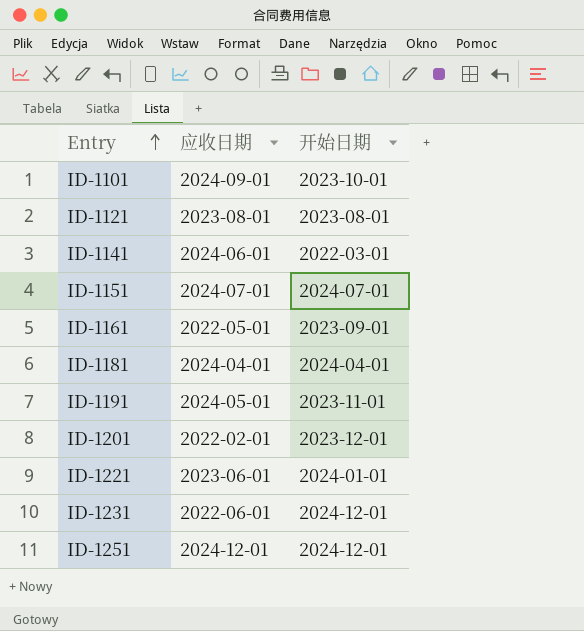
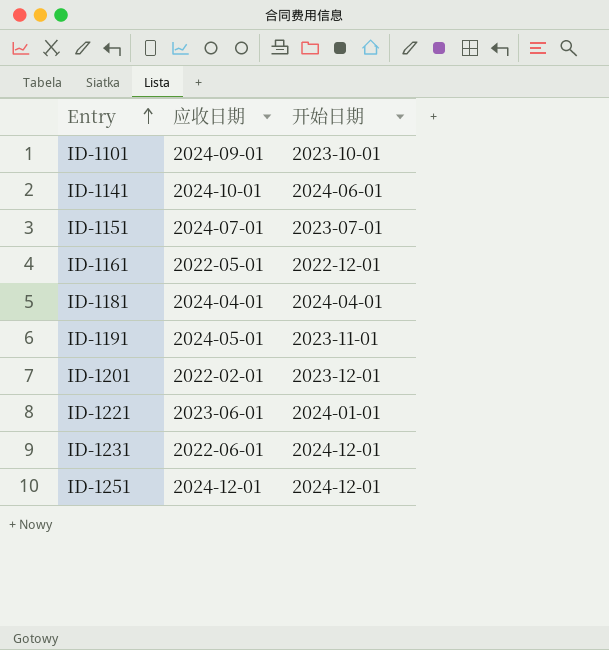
row ID-1121: 2023-08-01 | 2023-08-01 -> none
ID-1141 | 应收日期: 2024-06-01 -> 2024-10-01
ID-1141 | 开始日期: 2022-03-01 -> 2024-06-01
ID-1151 | 开始日期: 2024-07-01 -> 2023-07-01
ID-1161 | 开始日期: 2023-09-01 -> 2022-12-01

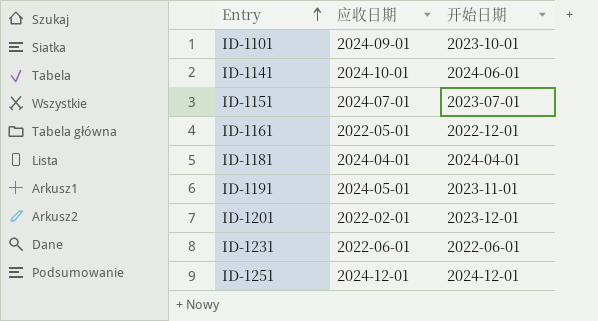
row ID-1221: 2023-06-01 | 2024-01-01 -> none
ID-1231 | 开始日期: 2024-12-01 -> 2022-06-01

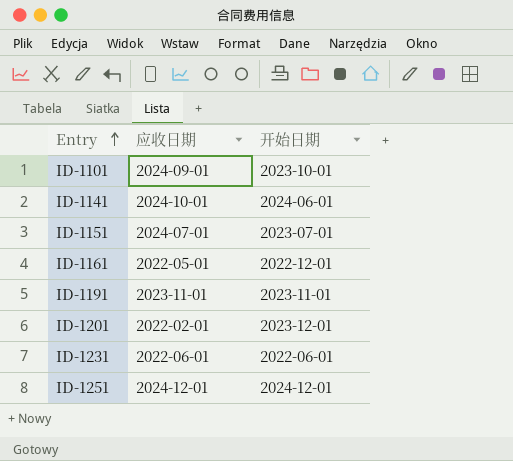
row ID-1181: 2024-04-01 | 2024-04-01 -> none
ID-1191 | 应收日期: 2024-05-01 -> 2023-11-01

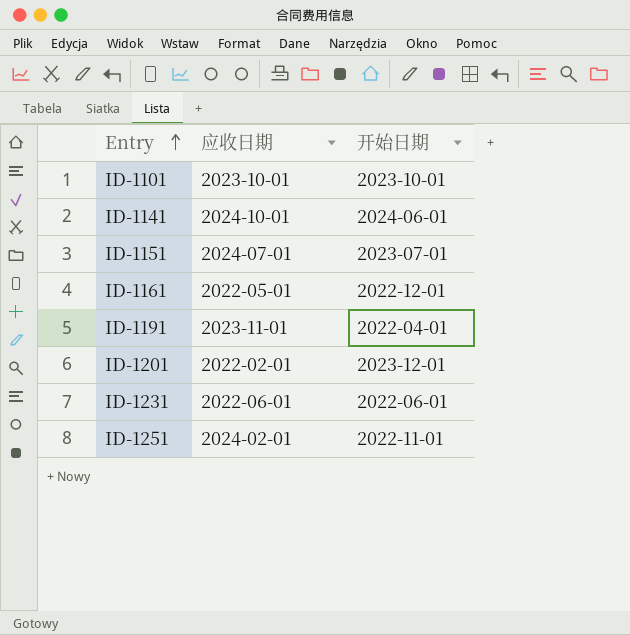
ID-1101 | 应收日期: 2024-09-01 -> 2023-10-01
ID-1191 | 开始日期: 2023-11-01 -> 2022-04-01
ID-1251 | 应收日期: 2024-12-01 -> 2024-02-01
ID-1251 | 开始日期: 2024-12-01 -> 2022-11-01

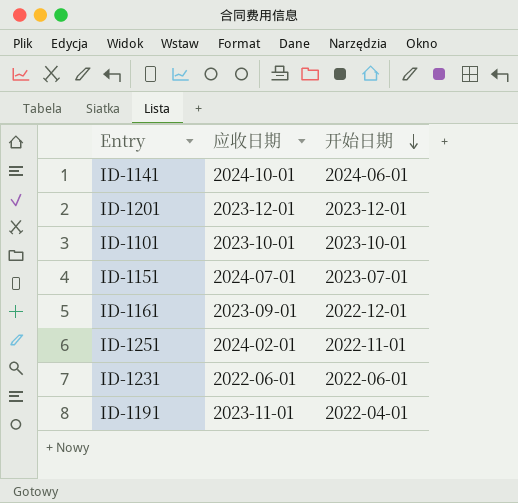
row order: Entry ascending -> 开始日期 descending
ID-1201 | 应收日期: 2022-02-01 -> 2023-12-01
ID-1161 | 应收日期: 2022-05-01 -> 2023-09-01

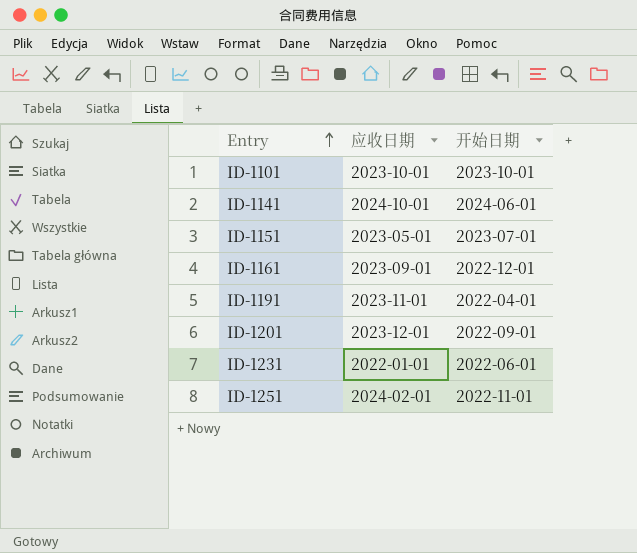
row order: 开始日期 descending -> Entry ascending
ID-1151 | 应收日期: 2024-07-01 -> 2023-05-01
ID-1201 | 开始日期: 2023-12-01 -> 2022-09-01
ID-1231 | 应收日期: 2022-06-01 -> 2022-01-01

